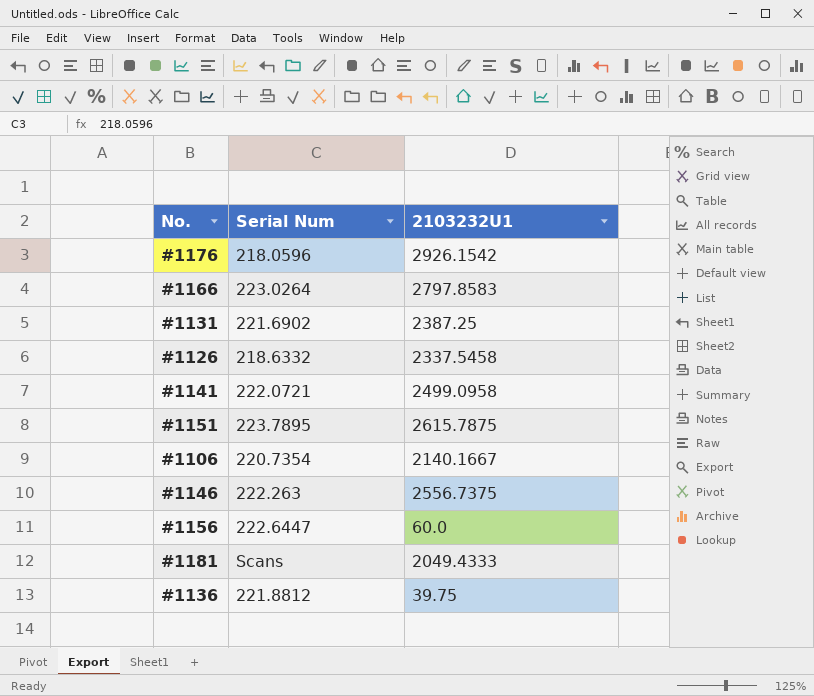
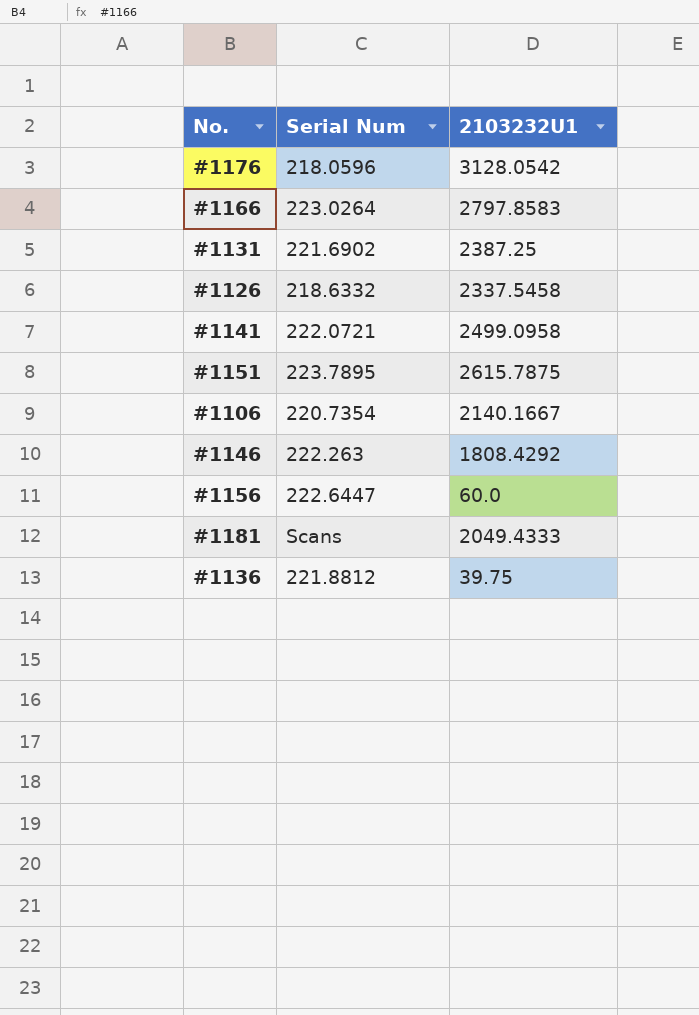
#1176 | 2103232U1: 2926.1542 -> 3128.0542
#1146 | 2103232U1: 2556.7375 -> 1808.4292

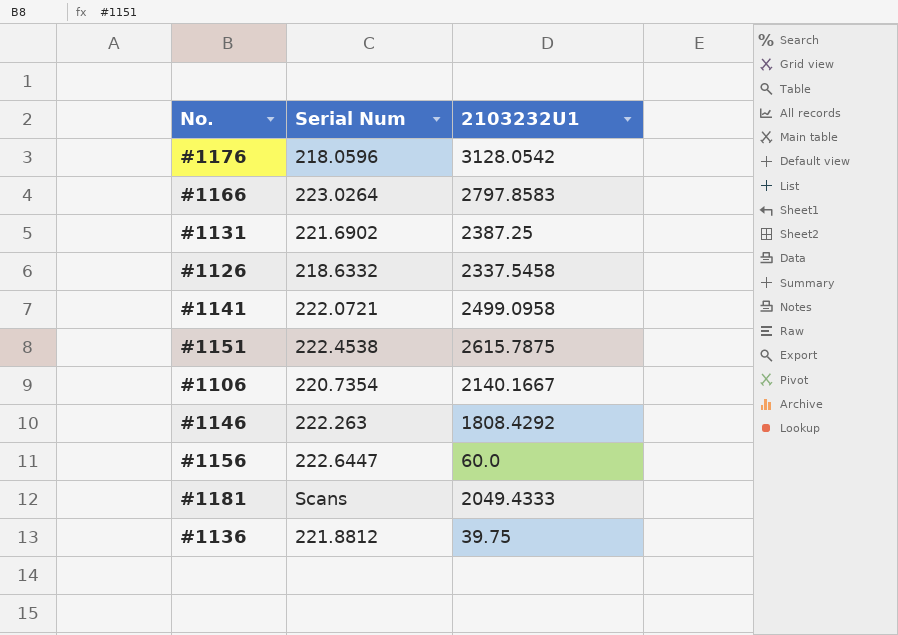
#1151 | Serial Num: 223.7895 -> 222.4538

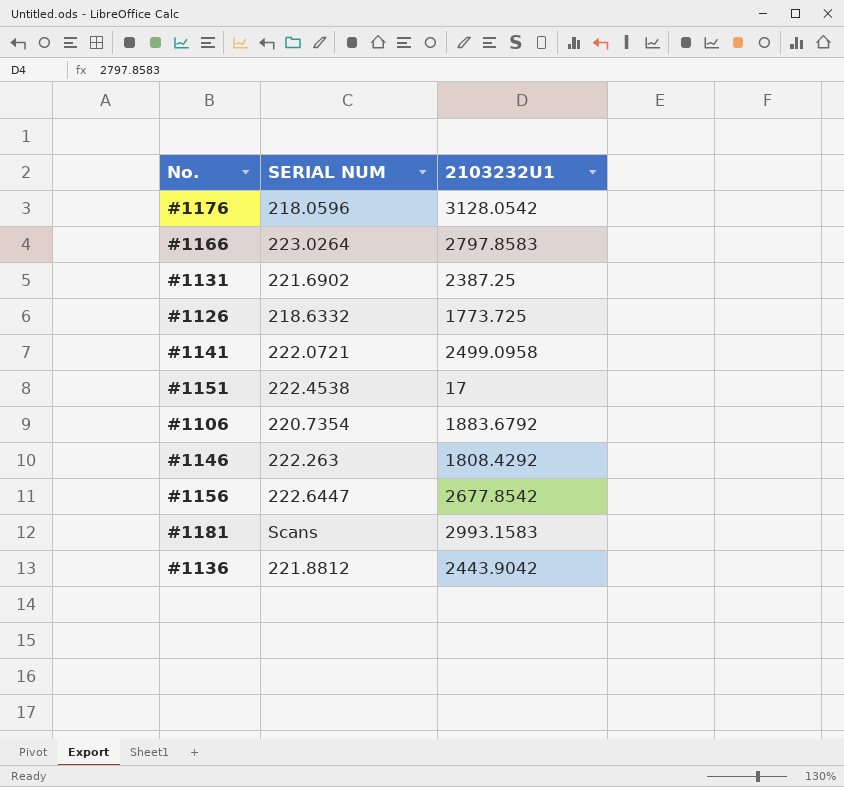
column name: Serial Num -> SERIAL NUM
#1126 | 2103232U1: 2337.5458 -> 1773.725
#1151 | 2103232U1: 2615.7875 -> 17
#1106 | 2103232U1: 2140.1667 -> 1883.6792
#1156 | 2103232U1: 60.0 -> 2677.8542
#1181 | 2103232U1: 2049.4333 -> 2993.1583
#1136 | 2103232U1: 39.75 -> 2443.9042

